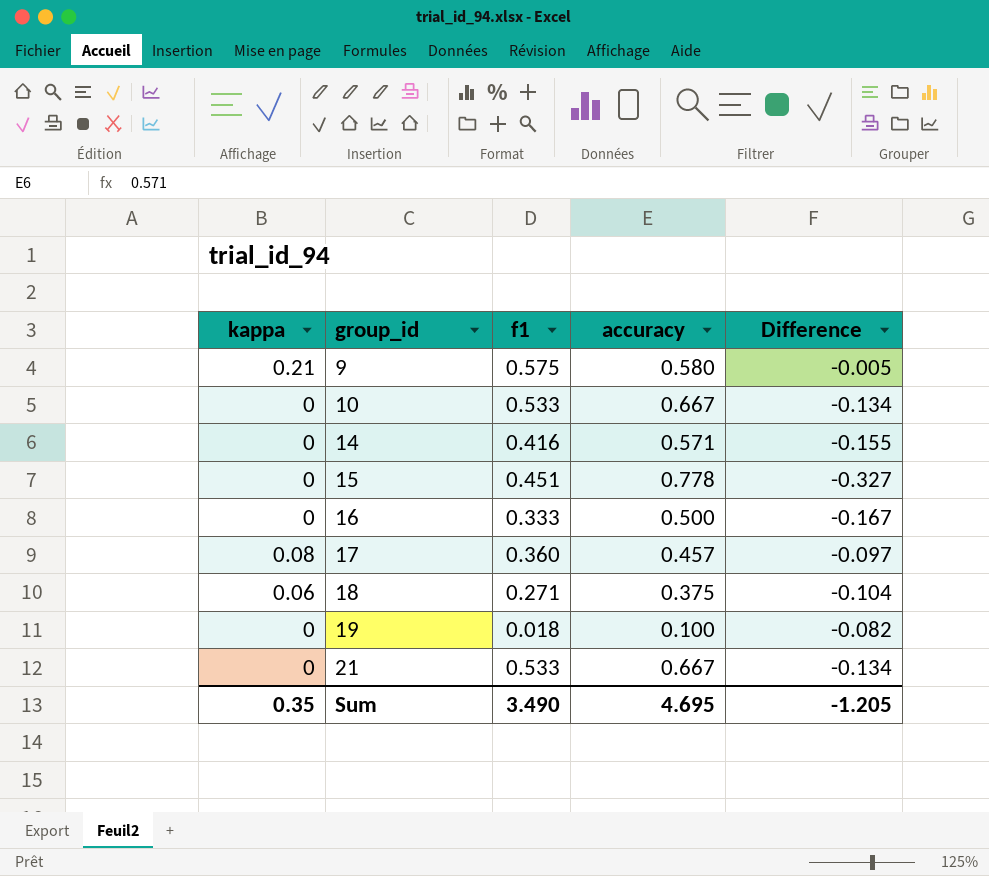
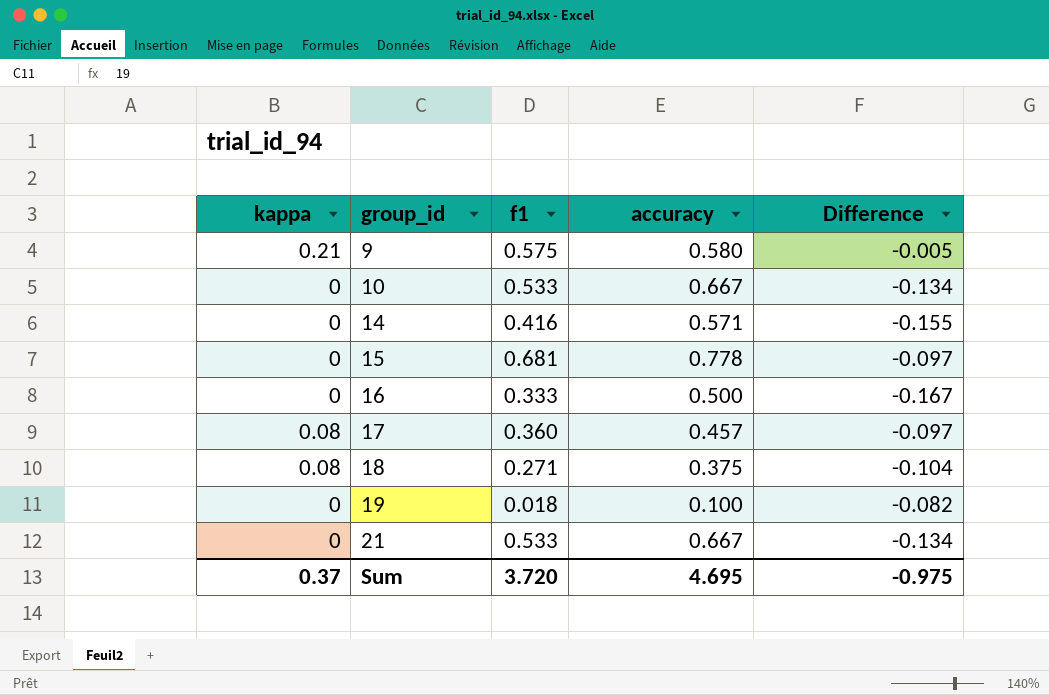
15 | f1: 0.451 -> 0.681
15 | Difference: -0.327 -> -0.097
18 | kappa: 0.06 -> 0.08
Sum | kappa: 0.35 -> 0.37
Sum | f1: 3.490 -> 3.720
Sum | Difference: -1.205 -> -0.975

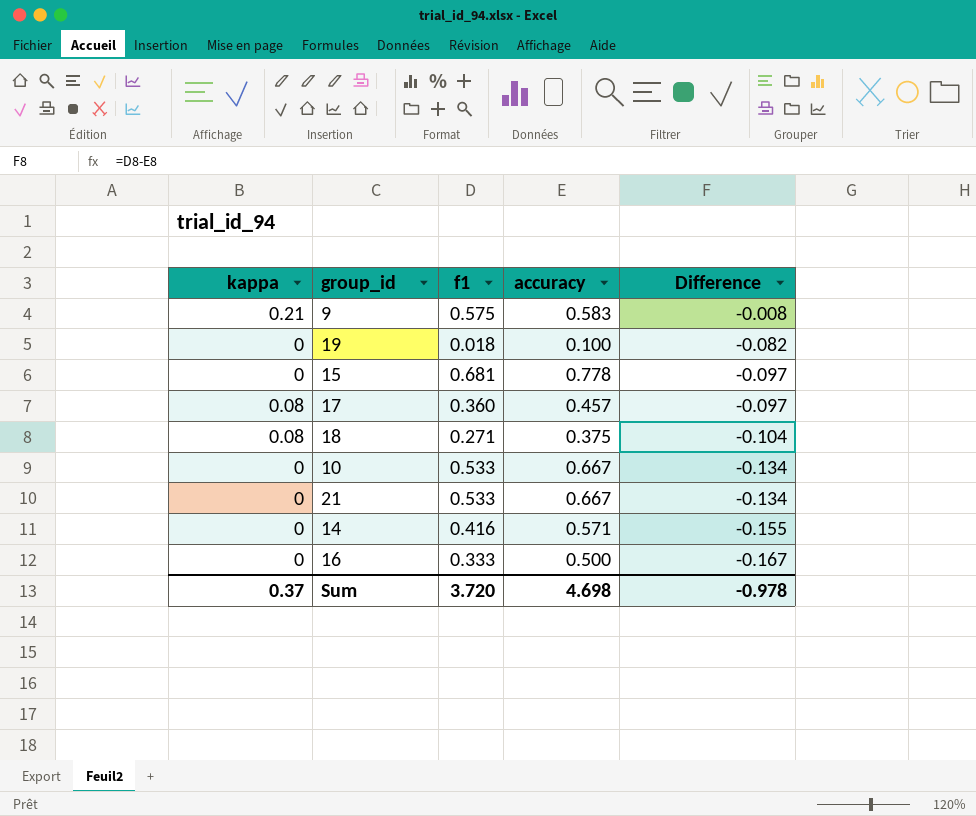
row order: group_id ascending -> Difference descending
9 | accuracy: 0.580 -> 0.583
9 | Difference: -0.005 -> -0.008
Sum | accuracy: 4.695 -> 4.698
Sum | Difference: -0.975 -> -0.978

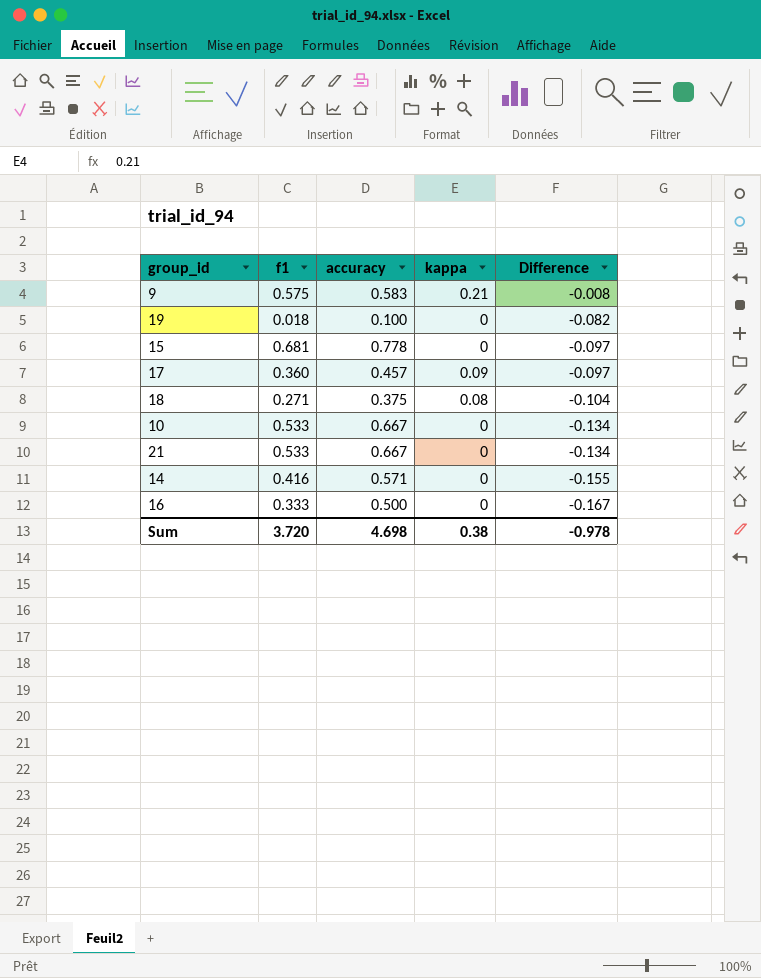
column kappa | position: 1 -> 4
17 | kappa: 0.08 -> 0.09
Sum | kappa: 0.37 -> 0.38

